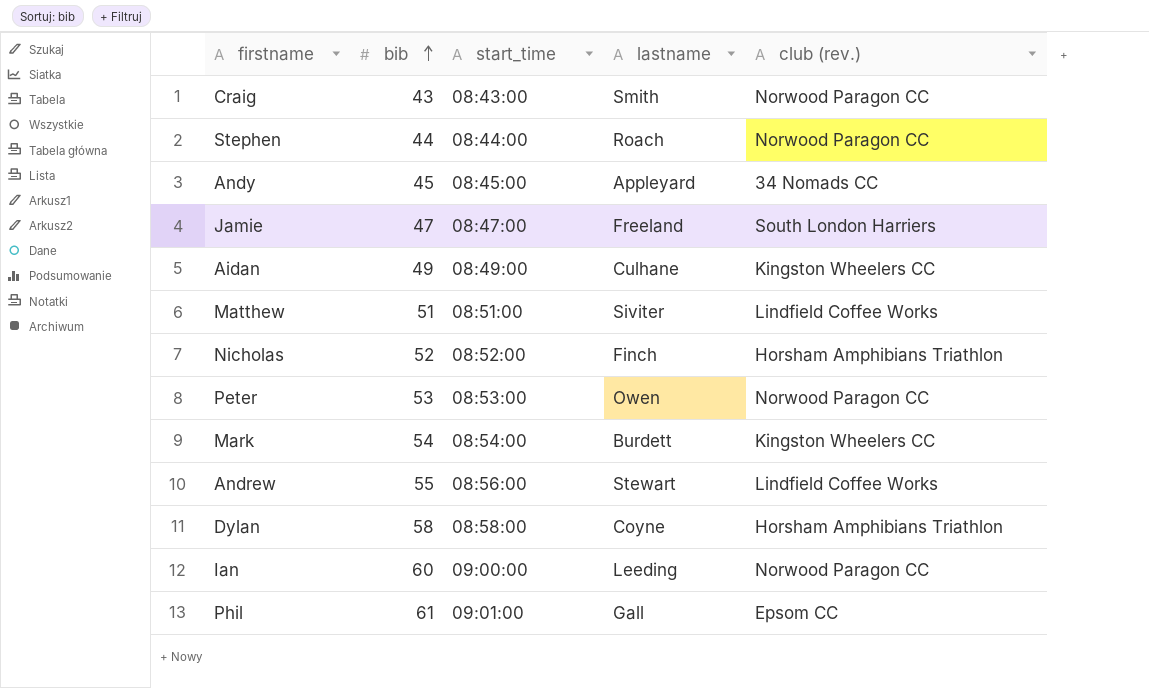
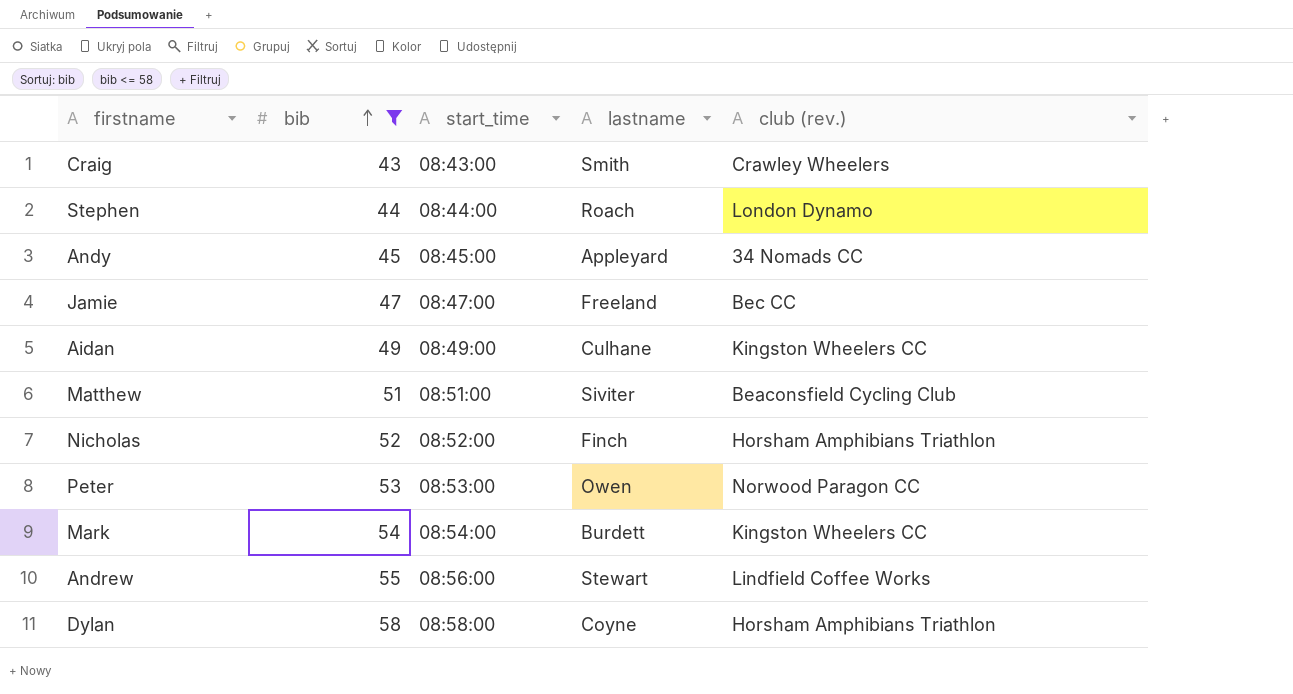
filter: none -> bib <= 58
Craig | club (rev.): Norwood Paragon CC -> Crawley Wheelers
Stephen | club (rev.): Norwood Paragon CC -> London Dynamo
Jamie | club (rev.): South London Harriers -> Bec CC
Matthew | club (rev.): Lindfield Coffee Works -> Beaconsfield Cycling Club

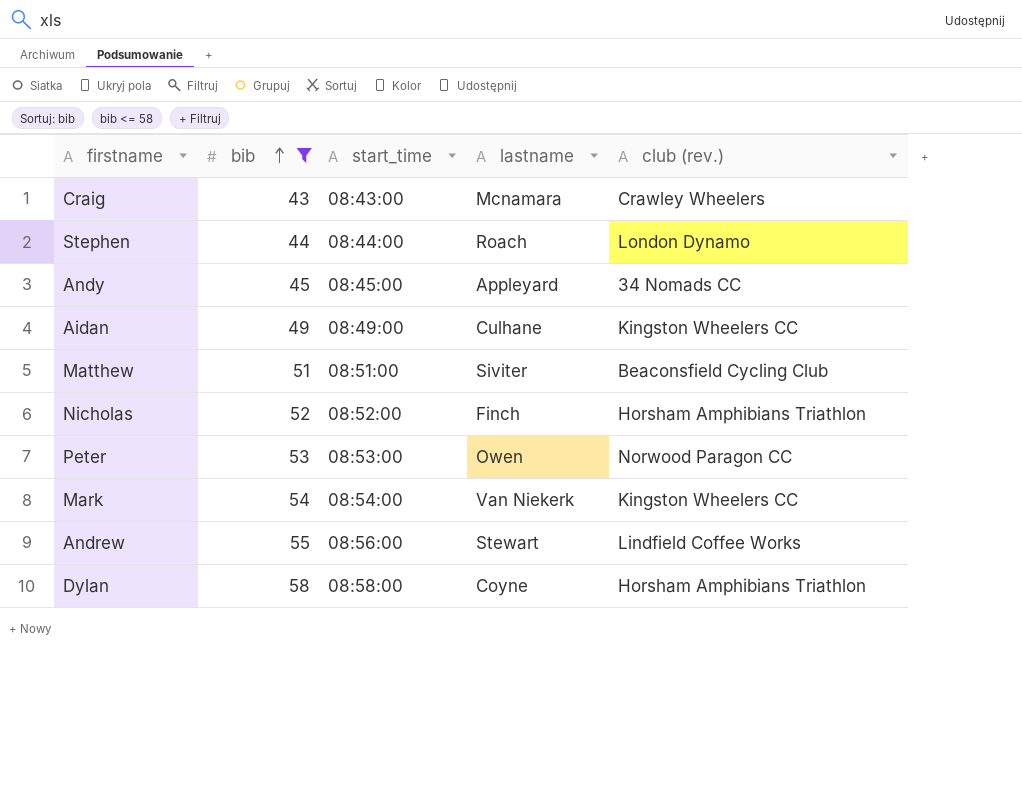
row Jamie: 47 | 08:47:00 | Freeland | Bec CC -> none
Craig | lastname: Smith -> Mcnamara
Mark | lastname: Burdett -> Van Niekerk

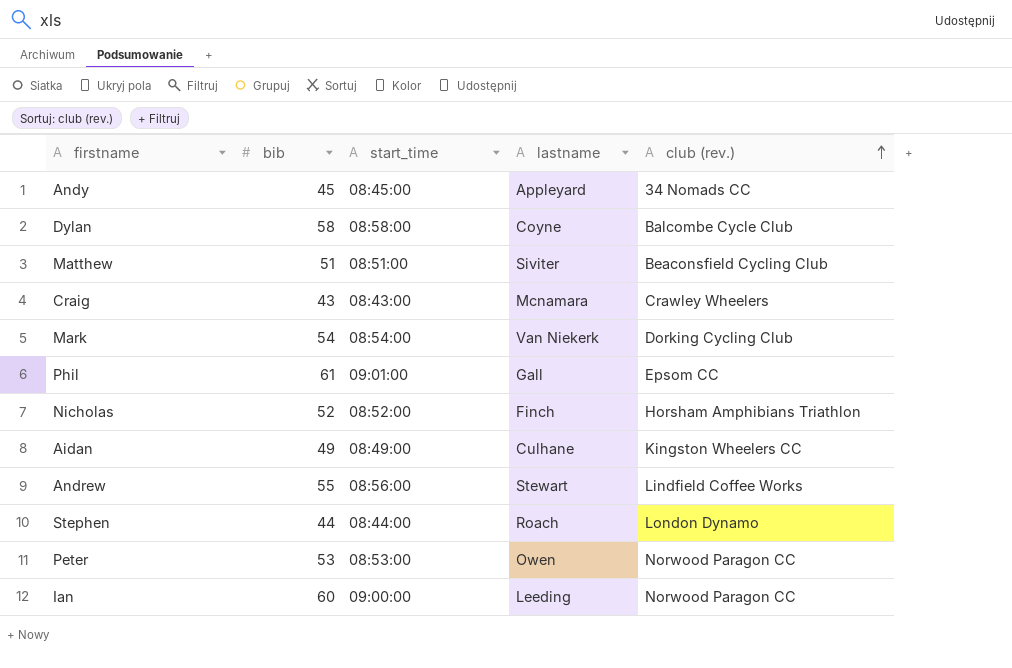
filter: bib <= 58 -> none
row order: bib ascending -> club (rev.) ascending
Dylan | club (rev.): Horsham Amphibians Triathlon -> Balcombe Cycle Club
Mark | club (rev.): Kingston Wheelers CC -> Dorking Cycling Club

